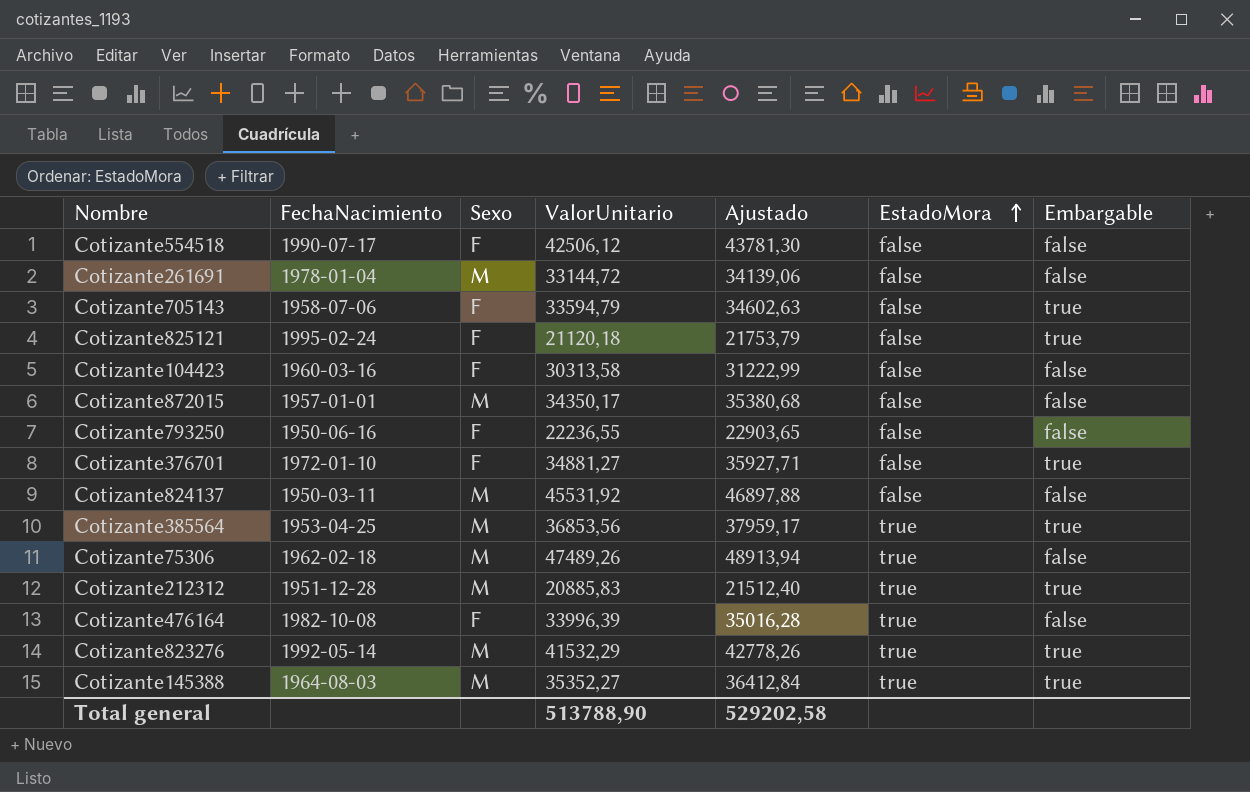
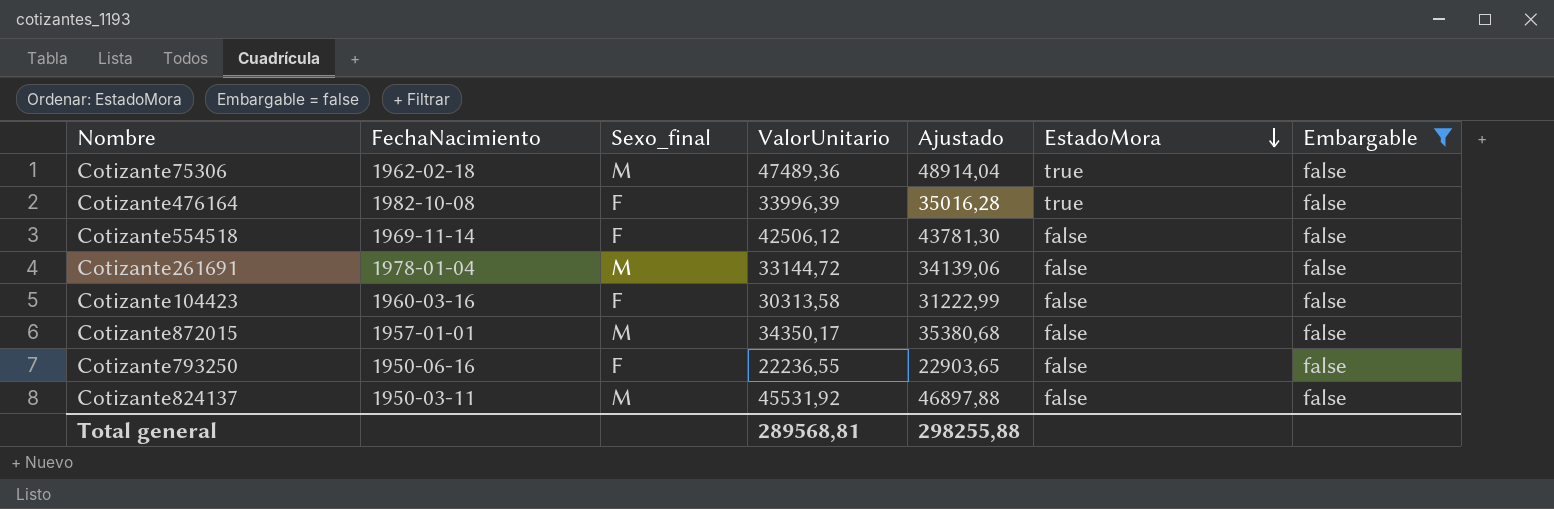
filter: none -> Embargable = false
row order: EstadoMora ascending -> EstadoMora descending
column name: Sexo -> Sexo_final
Cotizante75306 | ValorUnitario: 47489,26 -> 47489,36
Cotizante75306 | Ajustado: 48913,94 -> 48914,04
Cotizante554518 | FechaNacimiento: 1990-07-17 -> 1969-11-14
Total general | ValorUnitario: 513788,90 -> 289568,81
Total general | Ajustado: 529202,58 -> 298255,88

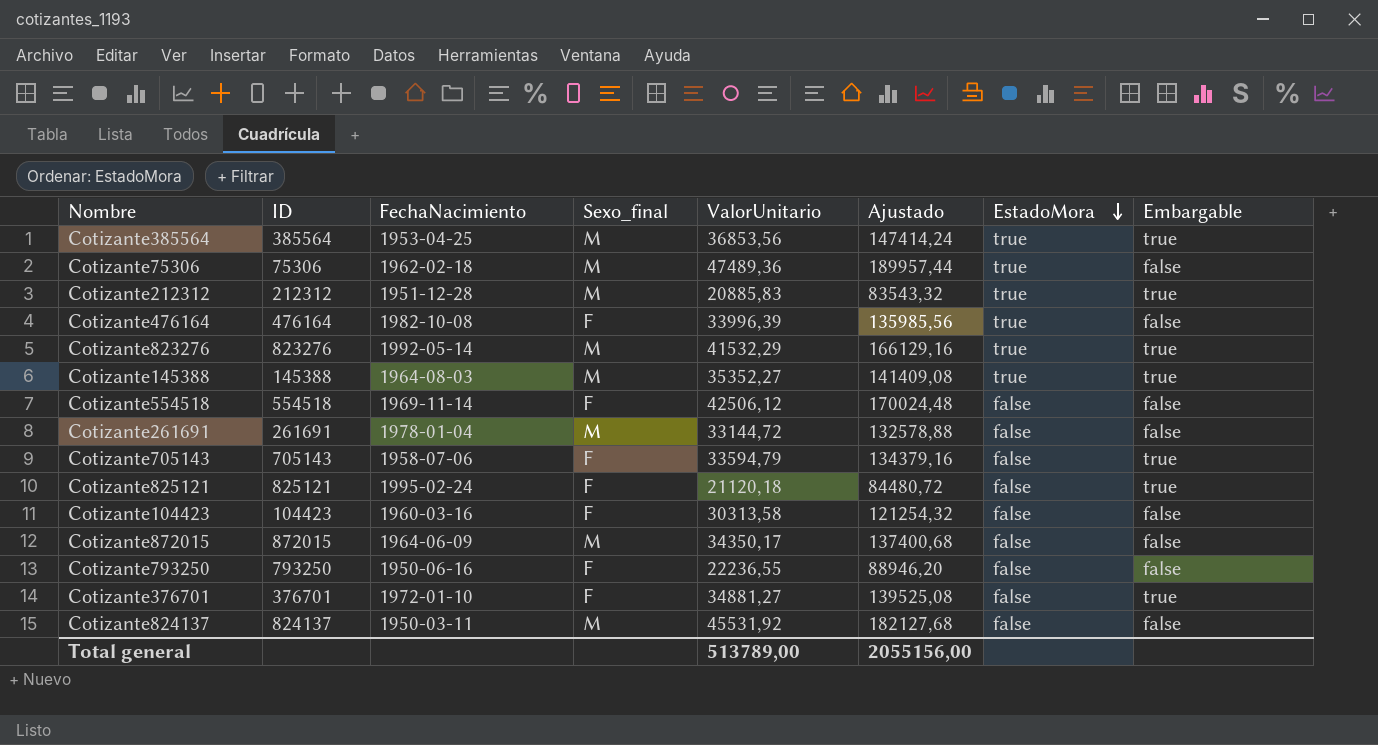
filter: Embargable = false -> none
column ID | position: none -> 2
column Ajustado | formula: [ValorUnitario] * 1,03 -> [ValorUnitario] * 4
Cotizante872015 | FechaNacimiento: 1957-01-01 -> 1964-06-09
Total general | ValorUnitario: 289568,81 -> 513789,00
Total general | Ajustado: 298255,88 -> 2055156,00

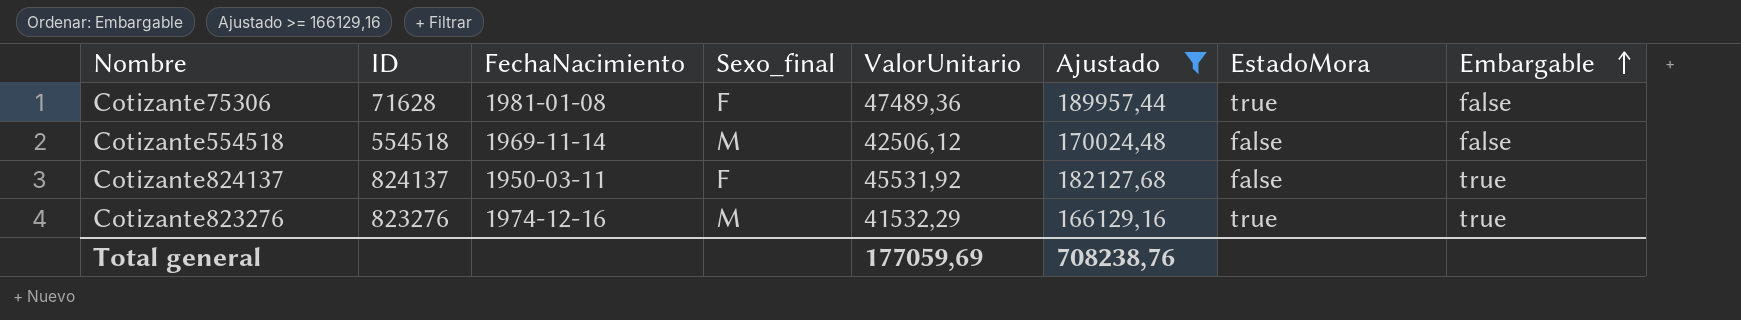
filter: none -> Ajustado >= 166129,16
row order: EstadoMora descending -> Embargable ascending
Cotizante75306 | ID: 75306 -> 71628
Cotizante75306 | FechaNacimiento: 1962-02-18 -> 1981-01-08
Cotizante75306 | Sexo_final: M -> F
Cotizante554518 | Sexo_final: F -> M
Cotizante824137 | Sexo_final: M -> F
Cotizante824137 | Embargable: false -> true
Cotizante823276 | FechaNacimiento: 1992-05-14 -> 1974-12-16
Total general | ValorUnitario: 513789,00 -> 177059,69
Total general | Ajustado: 2055156,00 -> 708238,76

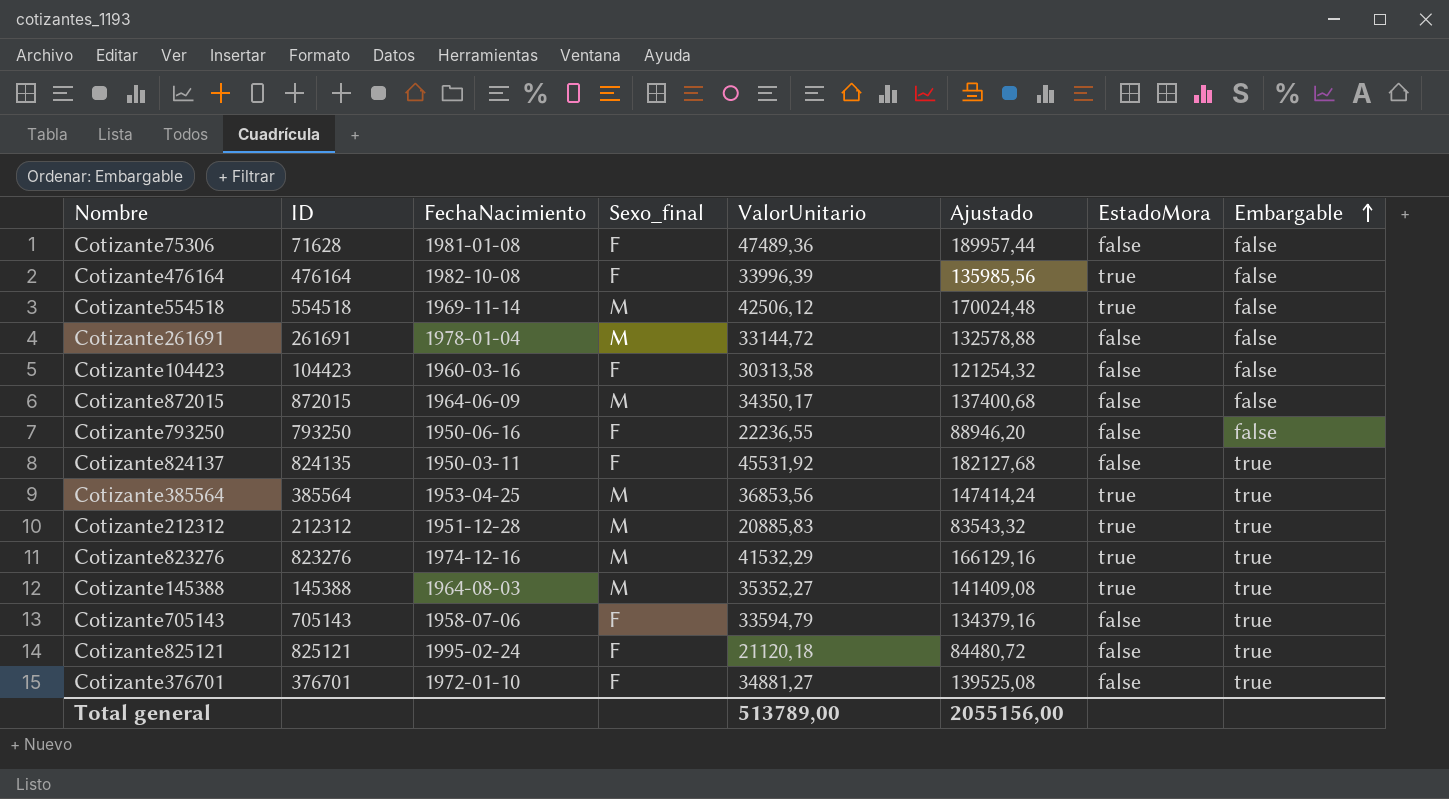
filter: Ajustado >= 166129,16 -> none
Cotizante75306 | EstadoMora: true -> false
Cotizante554518 | EstadoMora: false -> true
Cotizante824137 | ID: 824137 -> 824135
Total general | ValorUnitario: 177059,69 -> 513789,00
Total general | Ajustado: 708238,76 -> 2055156,00

